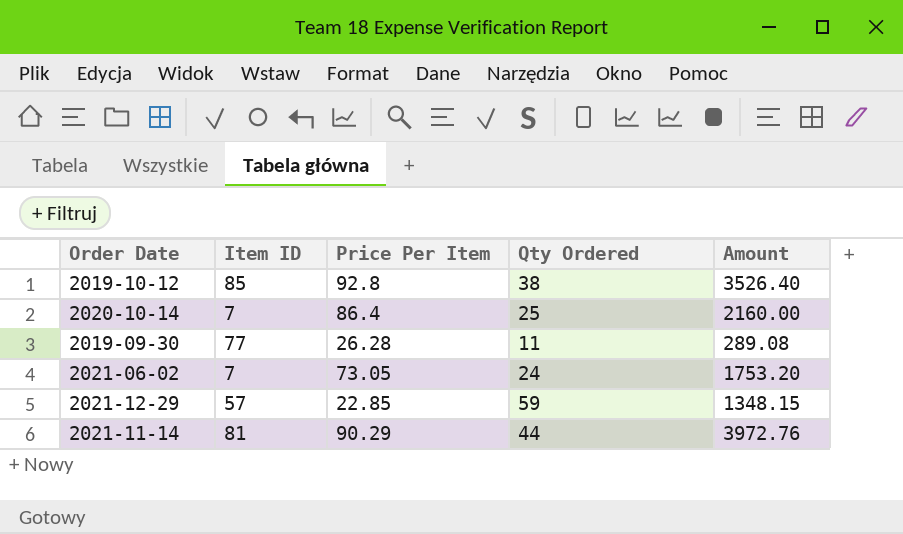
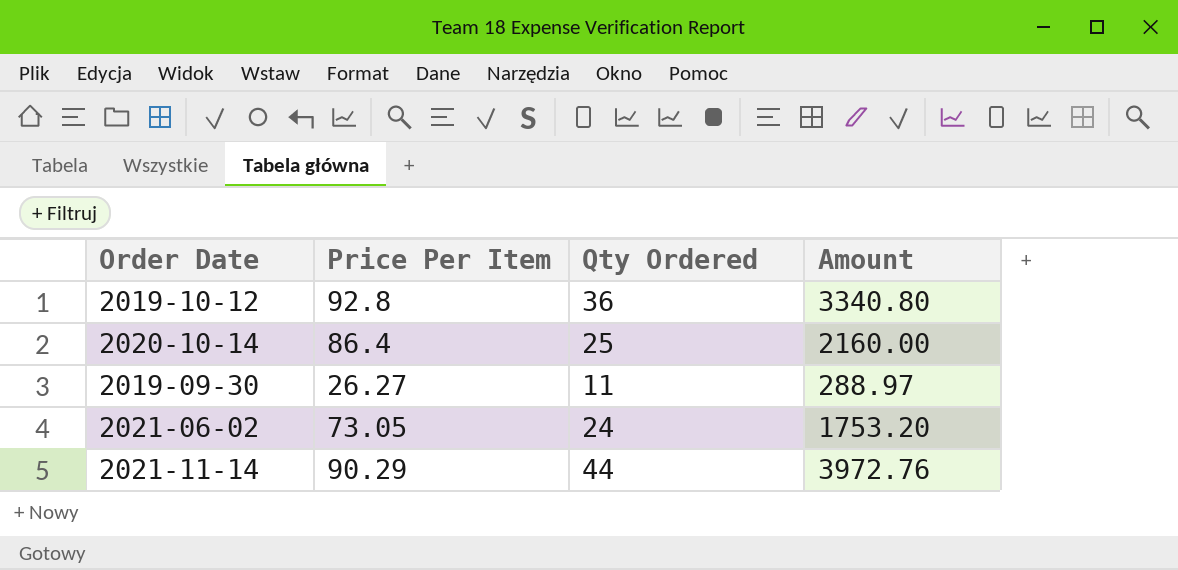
column Item ID | position: 2 -> none
row 2021-12-29: 57 | 22.85 | 59 | 1348.15 -> none
2019-10-12 | Qty Ordered: 38 -> 36
2019-10-12 | Amount: 3526.40 -> 3340.80
2019-09-30 | Price Per Item: 26.28 -> 26.27
2019-09-30 | Amount: 289.08 -> 288.97

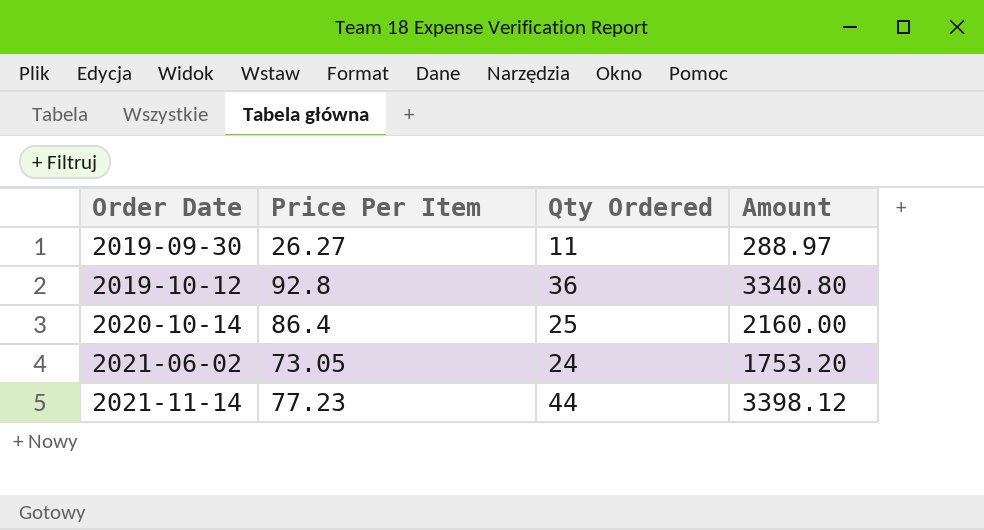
row order: none -> Order Date ascending
2021-11-14 | Price Per Item: 90.29 -> 77.23
2021-11-14 | Amount: 3972.76 -> 3398.12

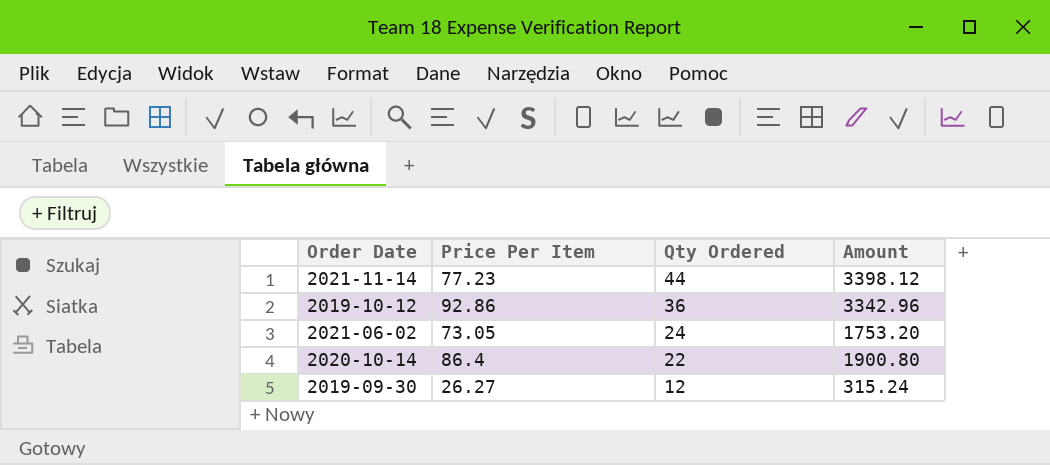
row order: Order Date ascending -> Qty Ordered descending
2019-10-12 | Price Per Item: 92.8 -> 92.86
2019-10-12 | Amount: 3340.80 -> 3342.96
2020-10-14 | Qty Ordered: 25 -> 22
2020-10-14 | Amount: 2160.00 -> 1900.80
2019-09-30 | Qty Ordered: 11 -> 12
2019-09-30 | Amount: 288.97 -> 315.24

